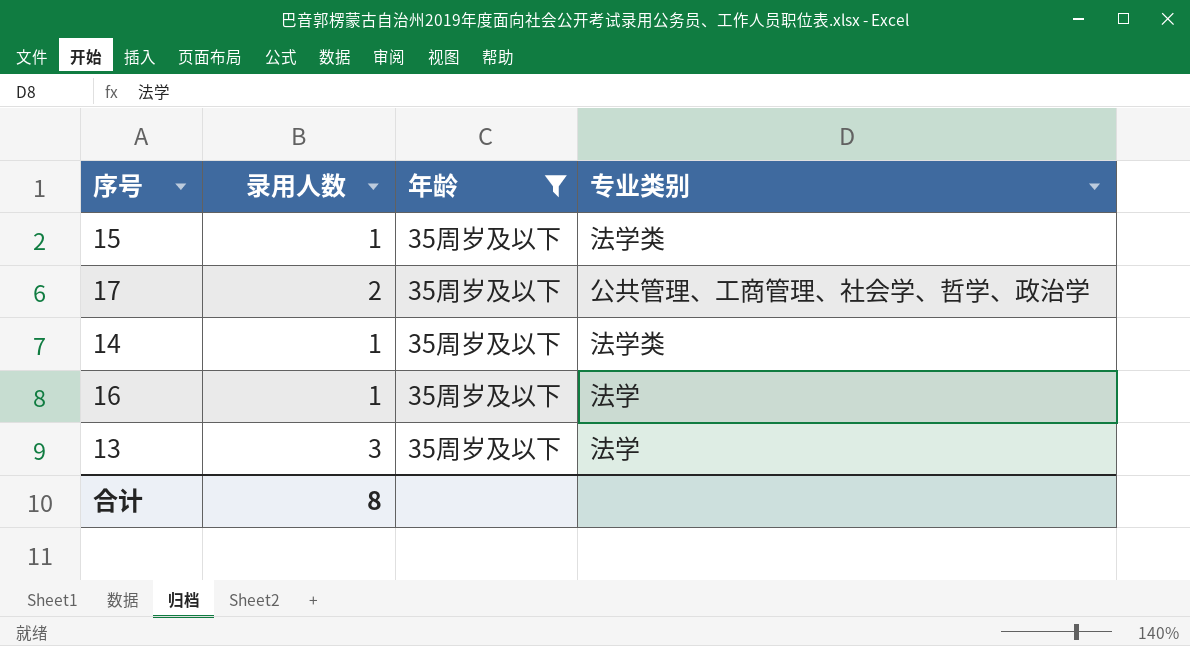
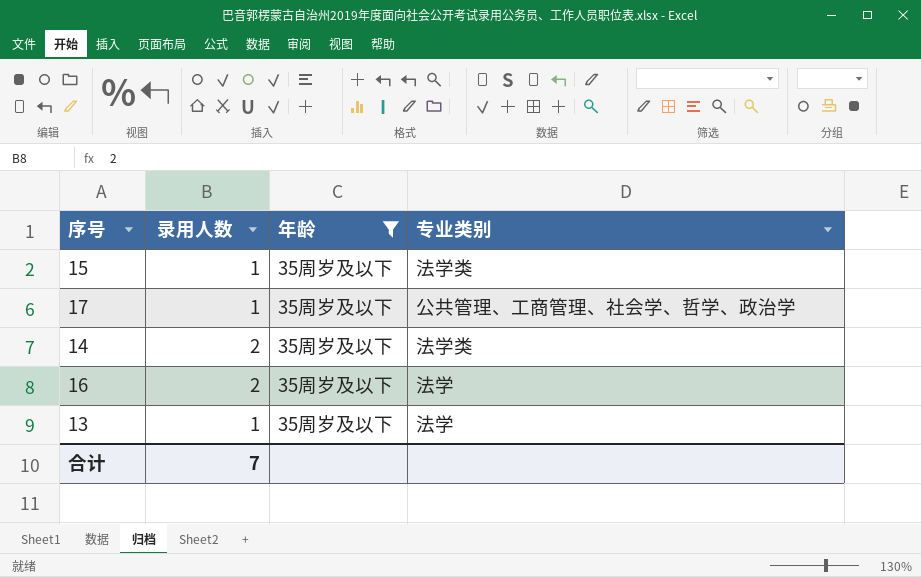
17 | 录用人数: 2 -> 1
14 | 录用人数: 1 -> 2
16 | 录用人数: 1 -> 2
13 | 录用人数: 3 -> 1
合计 | 录用人数: 8 -> 7

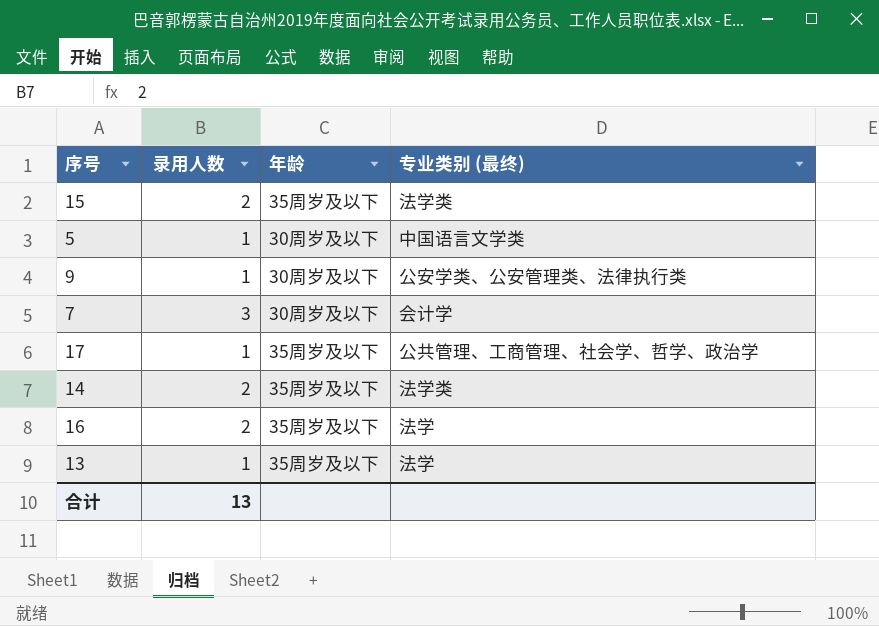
filter: 年龄 = 35周岁及以下 -> none
column name: 专业类别 -> 专业类别 (最终)
15 | 录用人数: 1 -> 2
合计 | 录用人数: 7 -> 13

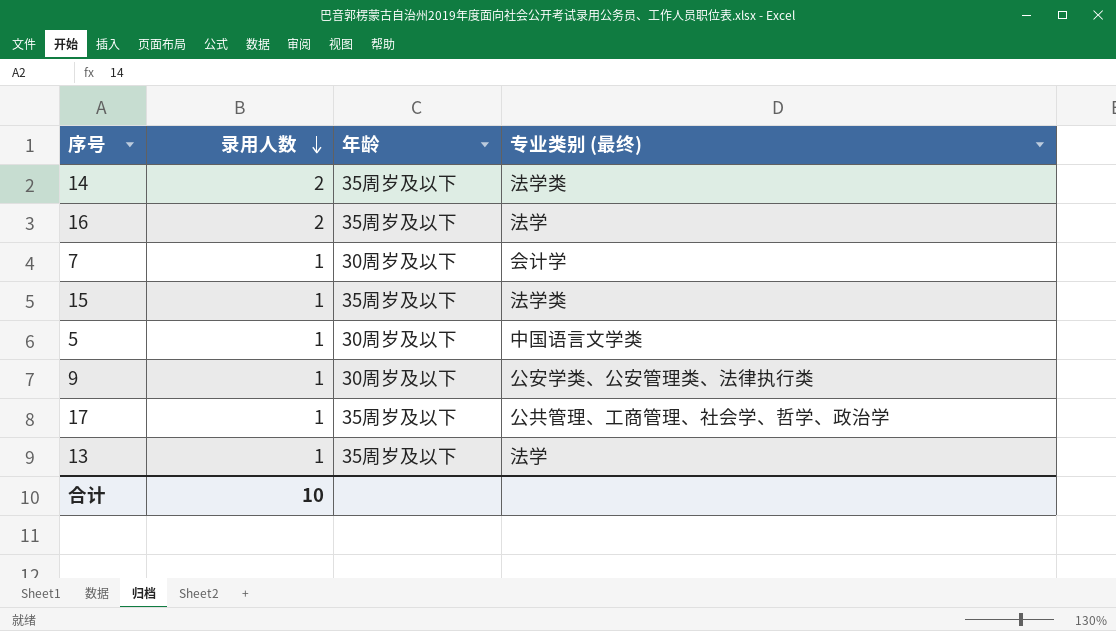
row order: none -> 录用人数 descending
7 | 录用人数: 3 -> 1
15 | 录用人数: 2 -> 1
合计 | 录用人数: 13 -> 10

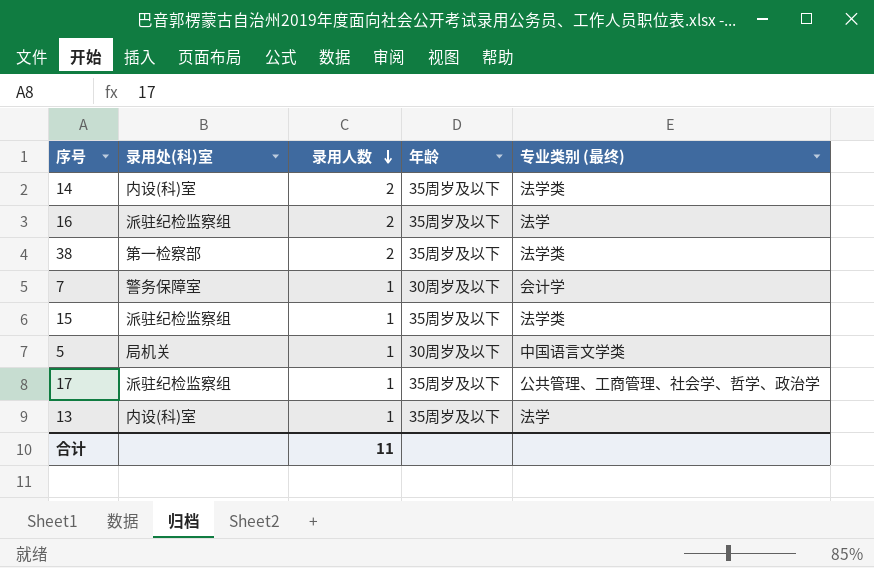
column 录用处(科)室 | position: none -> 2
row 9: 1 | 30周岁及以下 | 公安学类、公安管理类、法律执行类 -> none
row 38: none -> 第一检察部 | 2 | 35周岁及以下 | 法学类
合计 | 录用人数: 10 -> 11

